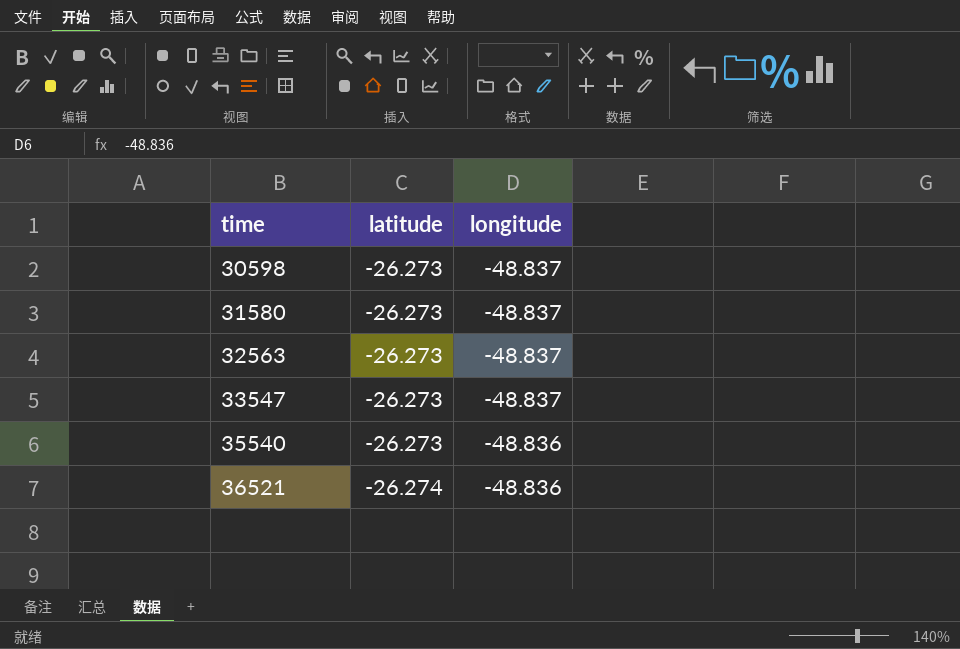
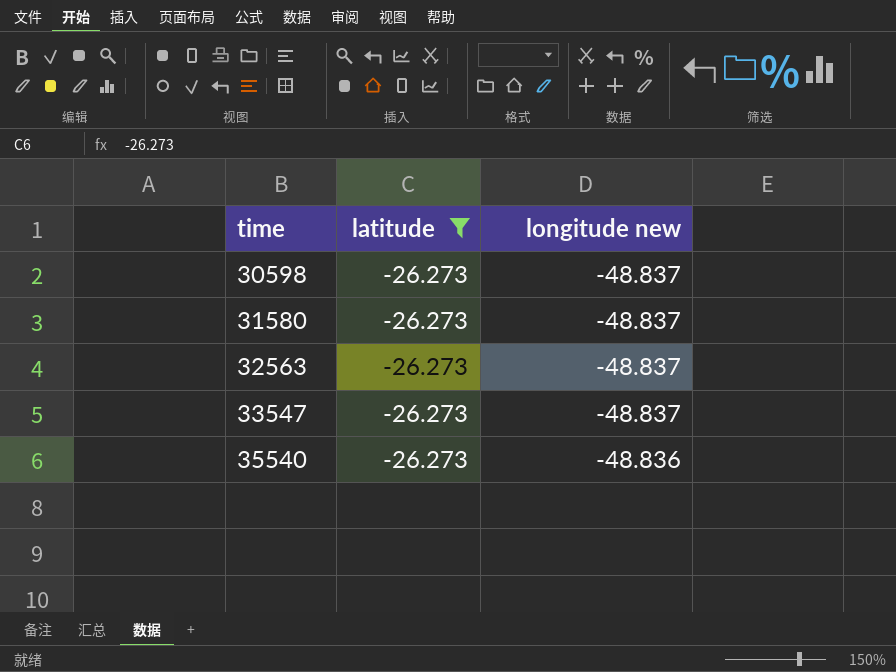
filter: none -> latitude = -26.273
column name: longitude -> longitude new

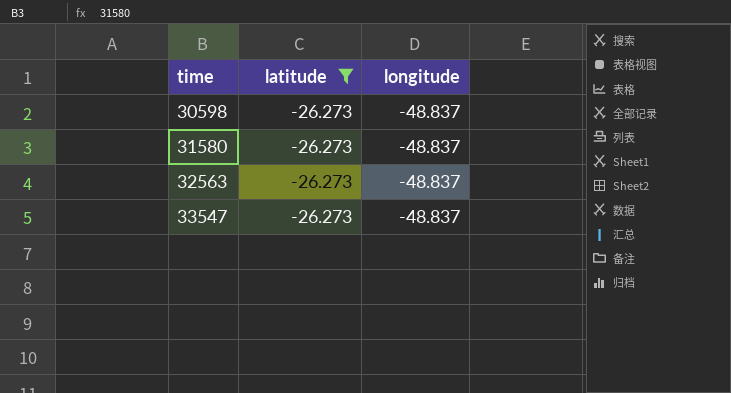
column name: longitude new -> longitude
row 35540: -26.273 | -48.836 -> none

